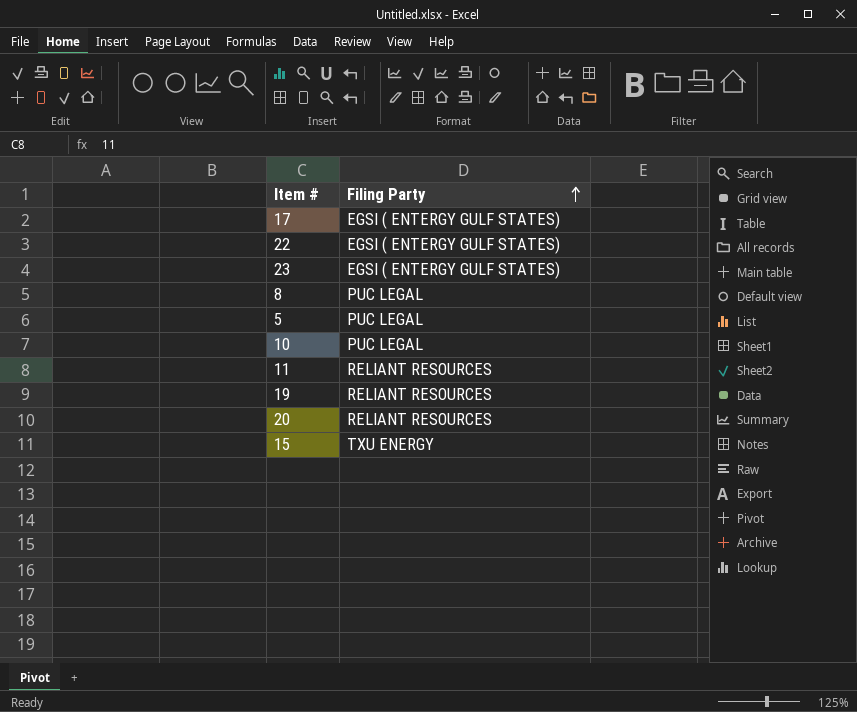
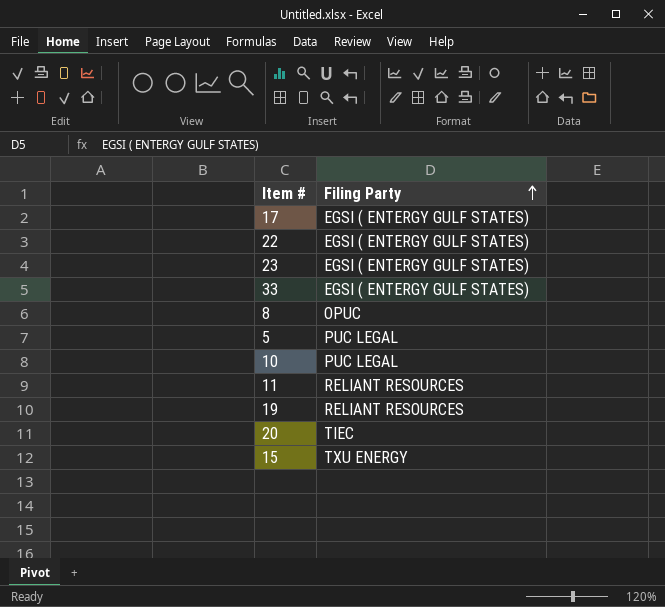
row 33: none -> EGSI ( ENTERGY GULF STATES)
8 | Filing Party: PUC LEGAL -> OPUC
20 | Filing Party: RELIANT RESOURCES -> TIEC

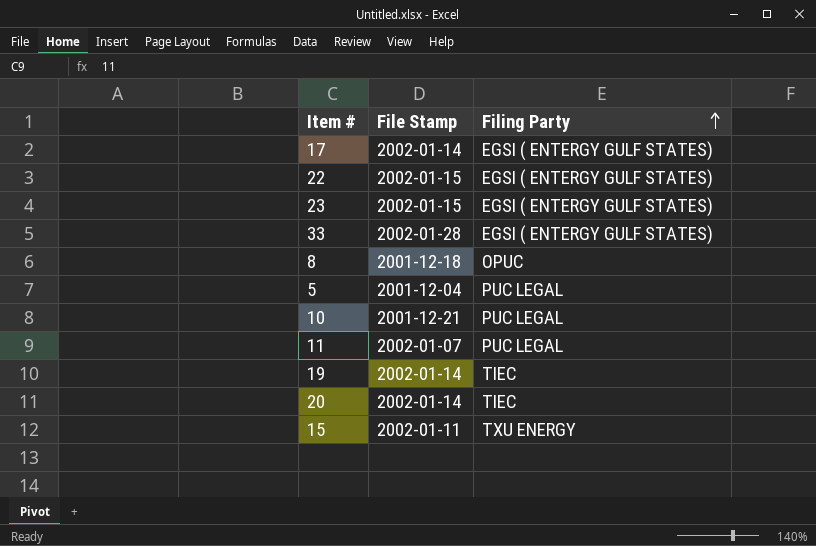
column File Stamp | position: none -> 2
11 | Filing Party: RELIANT RESOURCES -> PUC LEGAL
19 | Filing Party: RELIANT RESOURCES -> TIEC

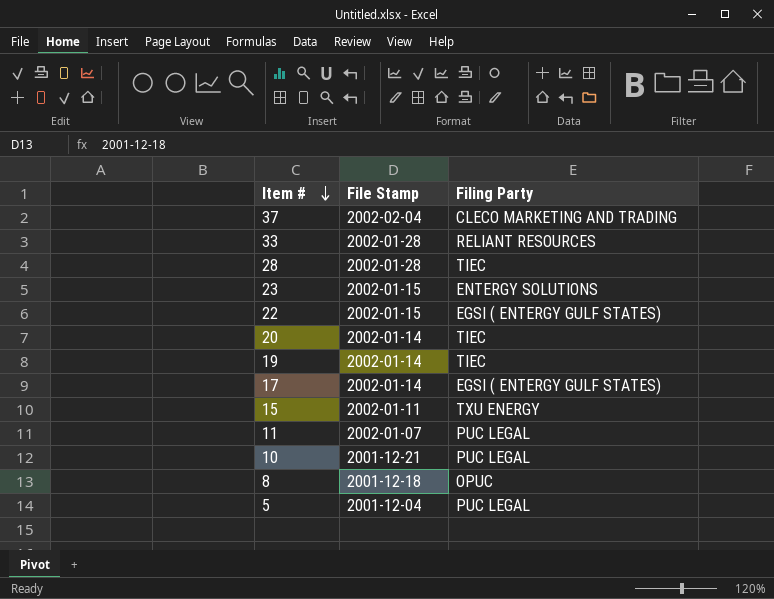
row order: Filing Party ascending -> Item # descending
row 37: none -> 2002-02-04 | CLECO MARKETING AND TRADING
33 | Filing Party: EGSI ( ENTERGY GULF STATES) -> RELIANT RESOURCES
row 28: none -> 2002-01-28 | TIEC
23 | Filing Party: EGSI ( ENTERGY GULF STATES) -> ENTERGY SOLUTIONS

